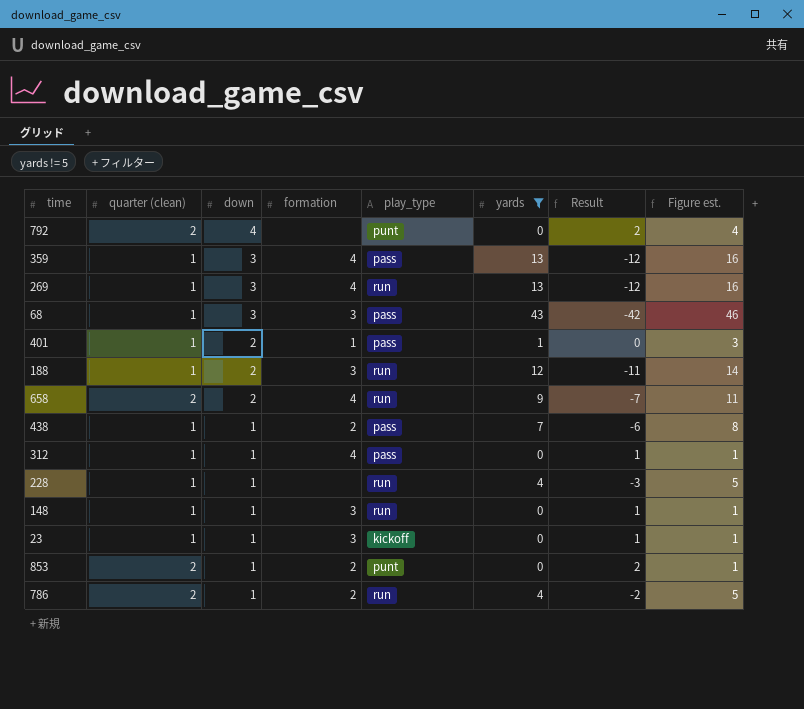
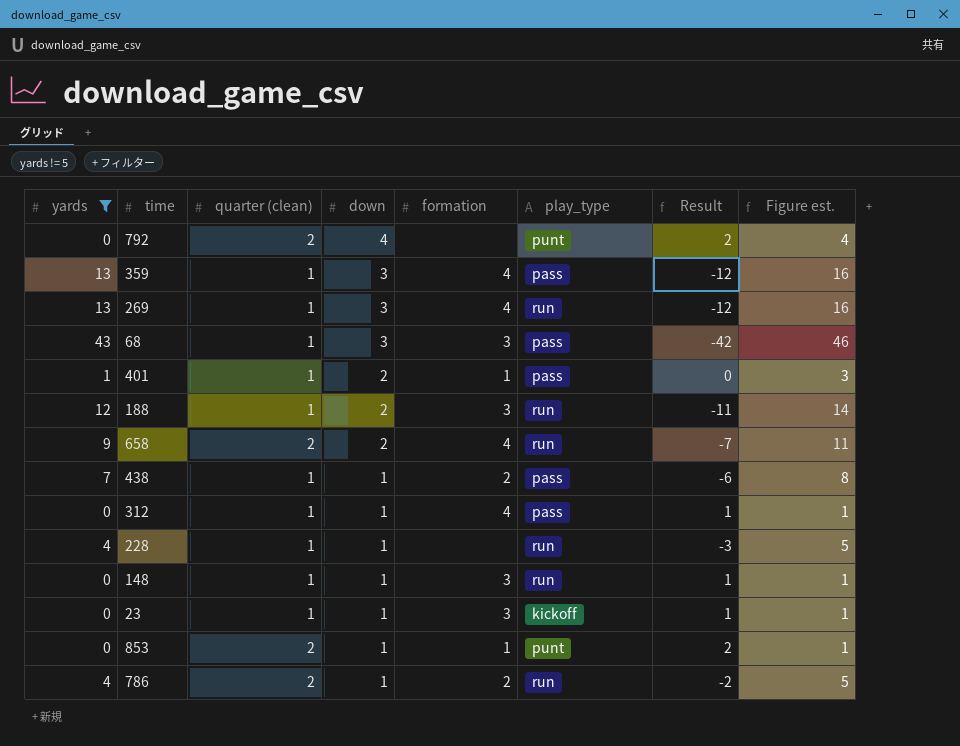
column yards | position: 6 -> 1
853 | formation: 2 -> 1

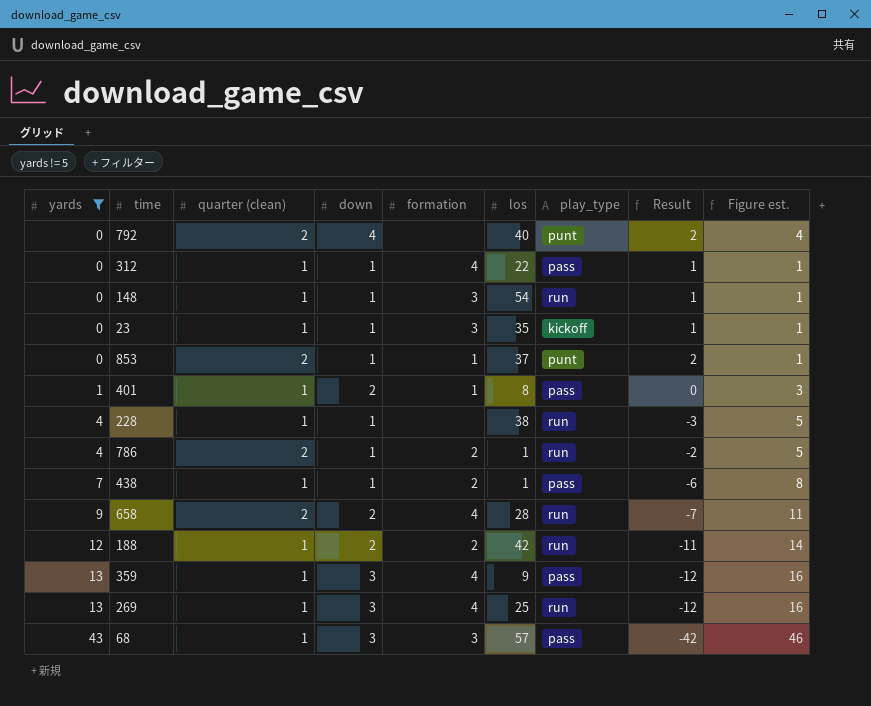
row order: down descending -> yards ascending
column los | position: none -> 6
188 | formation: 3 -> 2

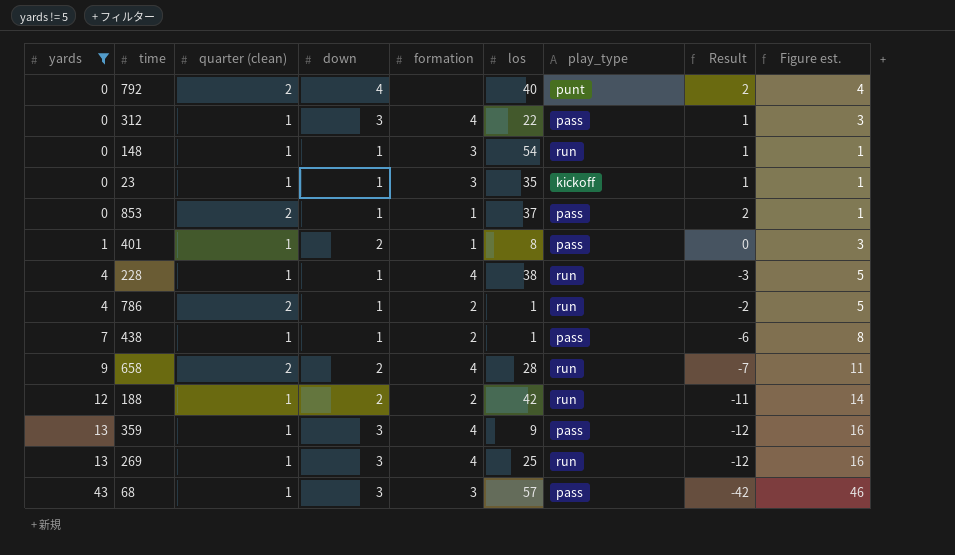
312 | down: 1 -> 3
312 | Figure est.: 1 -> 3
853 | play_type: punt -> pass
228 | formation: none -> 4

